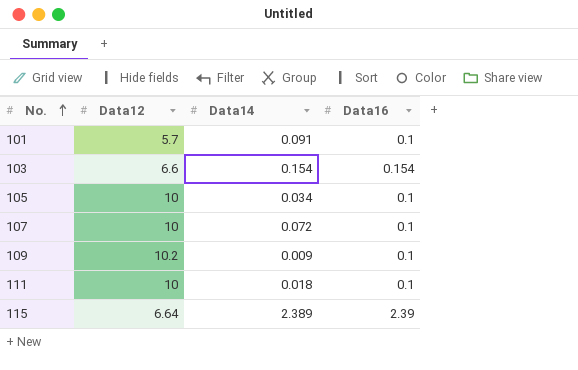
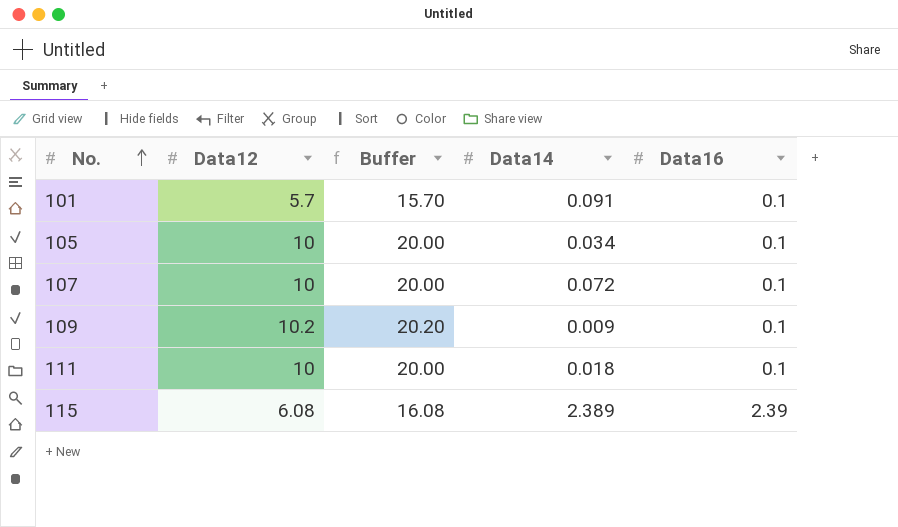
column Buffer | formula: none -> [Data12] + 10
row 103: 6.6 | 0.154 | 0.154 -> none
115 | Data12: 6.64 -> 6.08

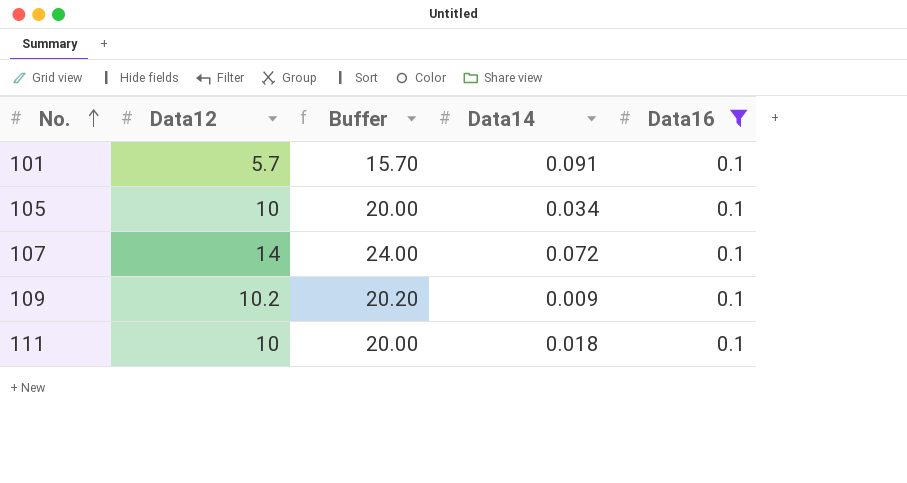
filter: none -> Data16 = 0.1
107 | Data12: 10 -> 14
107 | Buffer: 20.00 -> 24.00

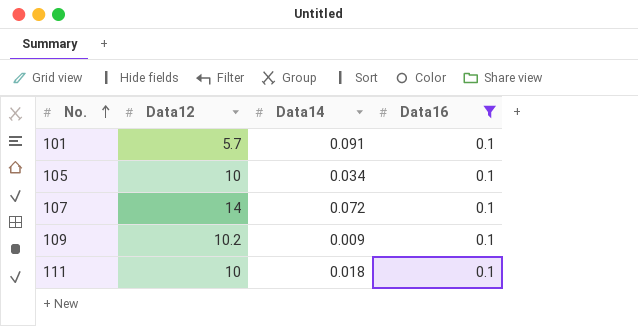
column Buffer | formula: [Data12] + 10 -> none

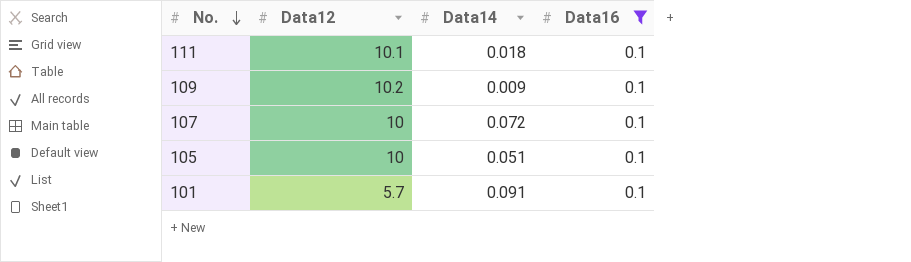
row order: No. ascending -> No. descending
111 | Data12: 10 -> 10.1
107 | Data12: 14 -> 10
105 | Data14: 0.034 -> 0.051

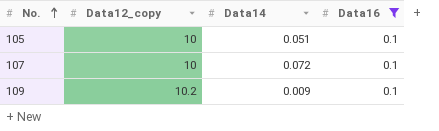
row order: No. descending -> No. ascending
column name: Data12 -> Data12_copy
row 111: 10.1 | 0.018 | 0.1 -> none
row 101: 5.7 | 0.091 | 0.1 -> none

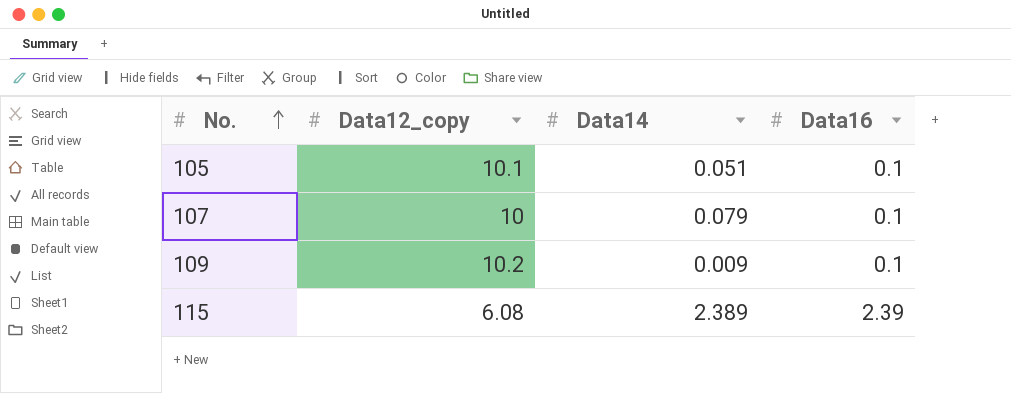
filter: Data16 = 0.1 -> none
105 | Data12_copy: 10 -> 10.1
107 | Data14: 0.072 -> 0.079

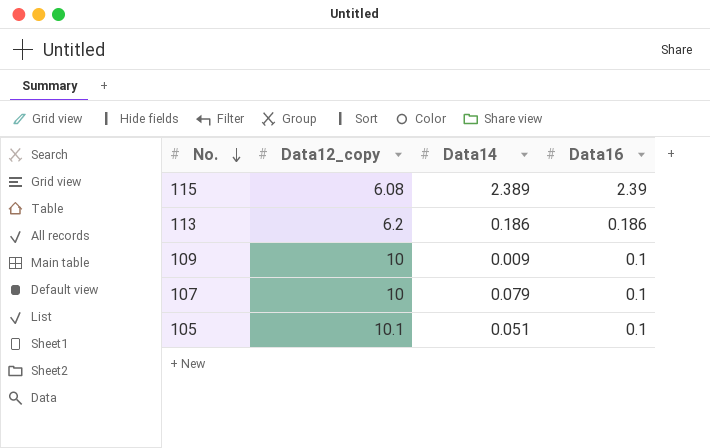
row order: No. ascending -> No. descending
row 113: none -> 6.2 | 0.186 | 0.186
109 | Data12_copy: 10.2 -> 10

